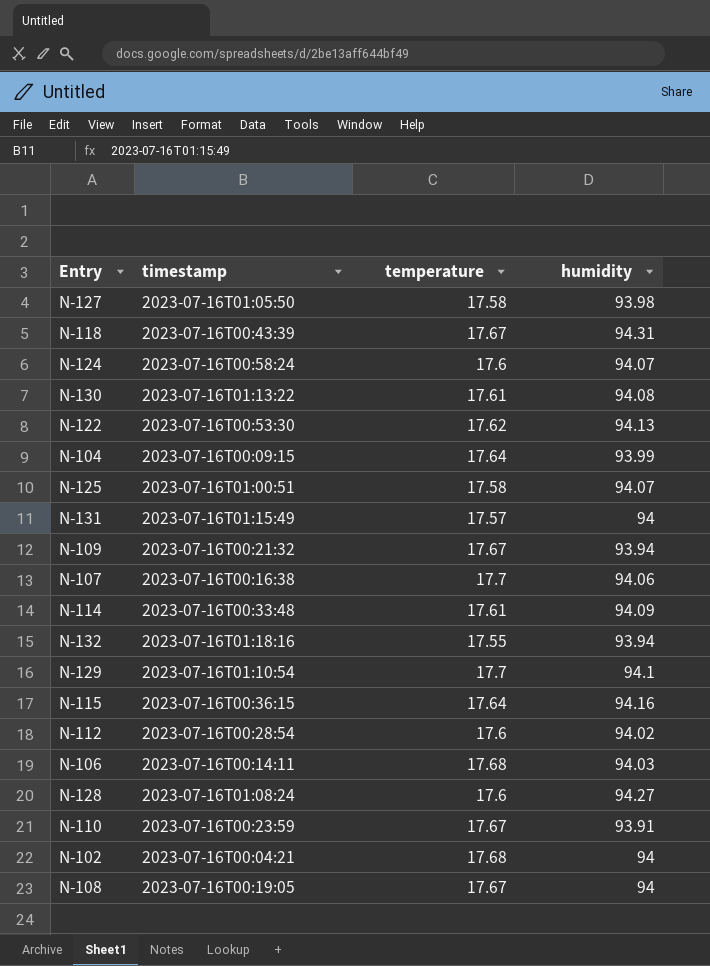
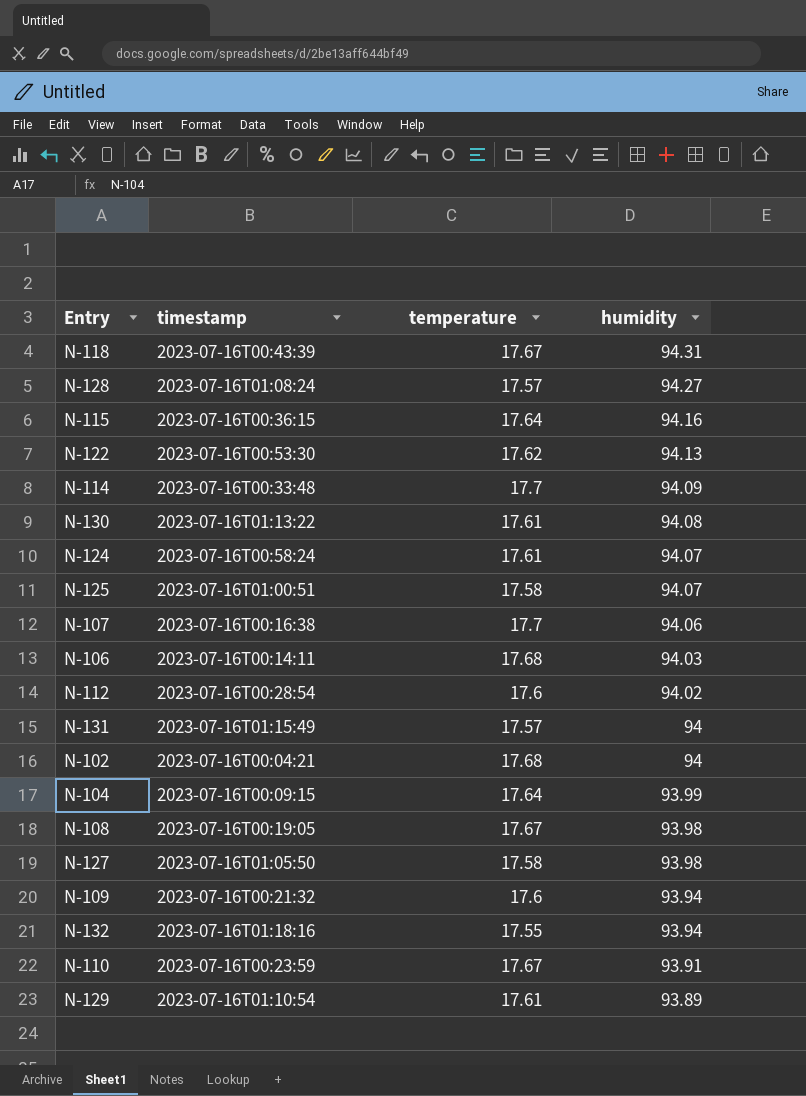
row order: none -> humidity descending
N-128 | temperature: 17.6 -> 17.57
N-114 | temperature: 17.61 -> 17.7
N-124 | temperature: 17.6 -> 17.61
N-108 | humidity: 94 -> 93.98
N-109 | temperature: 17.67 -> 17.6
N-129 | temperature: 17.7 -> 17.61
N-129 | humidity: 94.1 -> 93.89

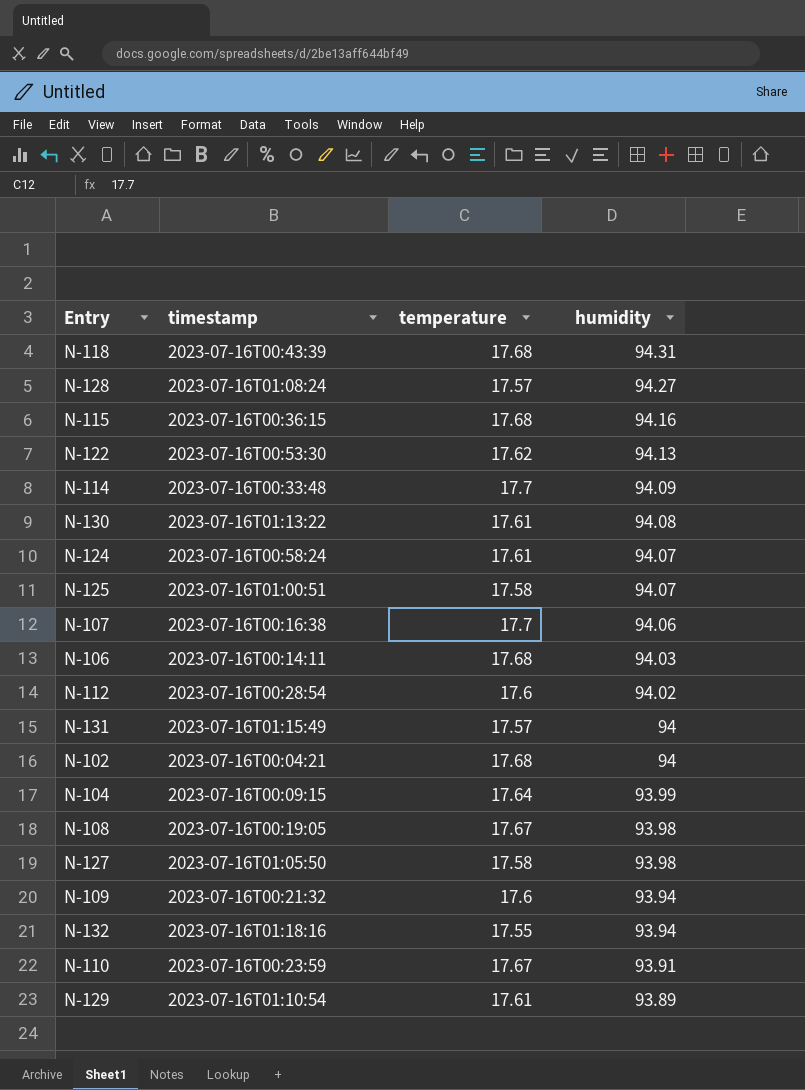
N-118 | temperature: 17.67 -> 17.68
N-115 | temperature: 17.64 -> 17.68

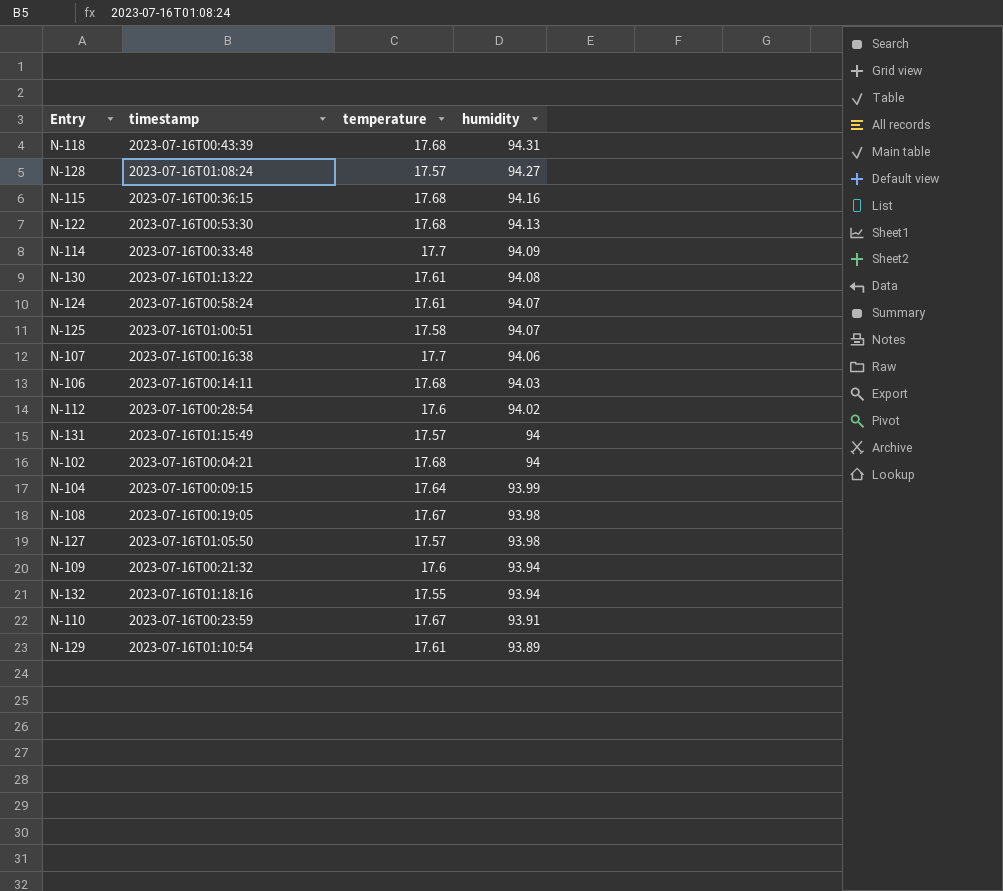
N-122 | temperature: 17.62 -> 17.68
N-127 | temperature: 17.58 -> 17.57

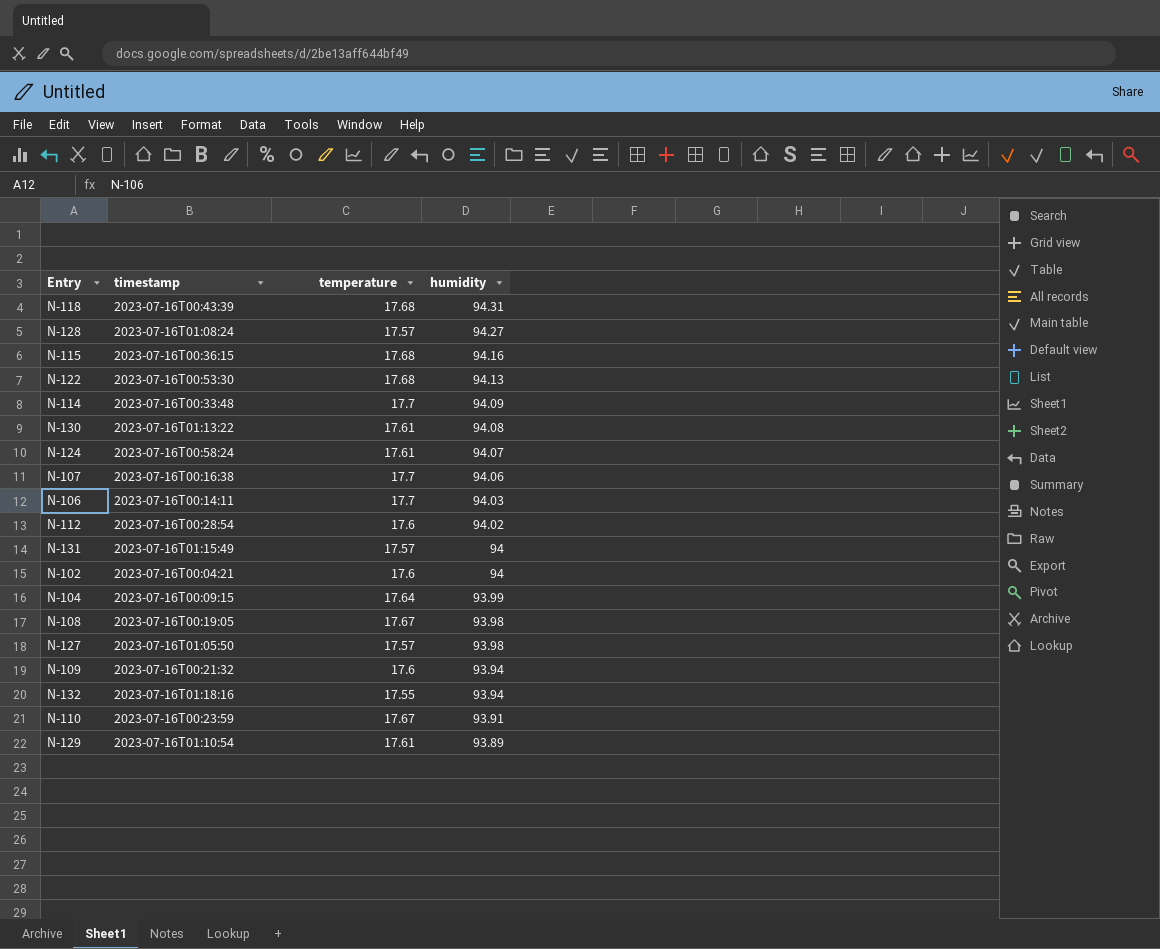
row N-125: 2023-07-16T01:00:51 | 17.58 | 94.07 -> none
N-106 | temperature: 17.68 -> 17.7
N-102 | temperature: 17.68 -> 17.6

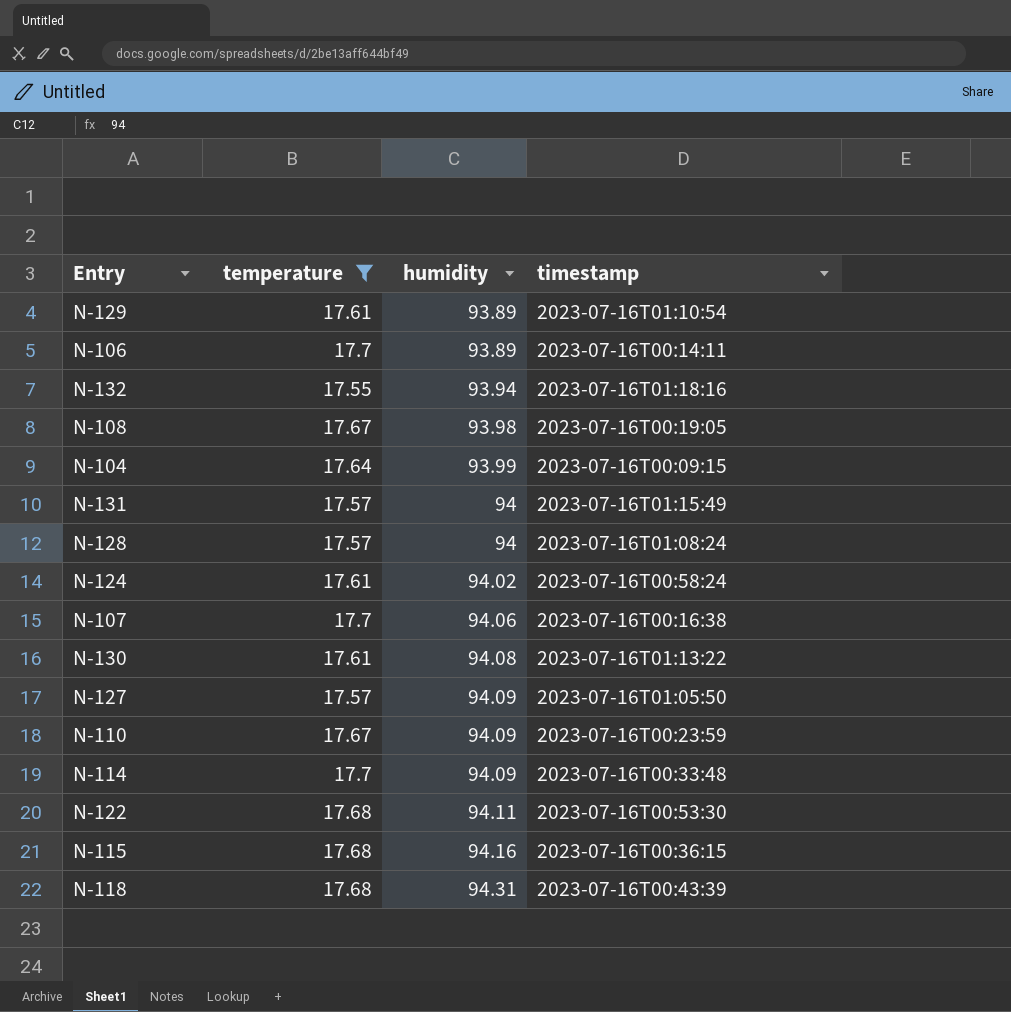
filter: none -> temperature != 17.6
row order: humidity descending -> humidity ascending
column timestamp | position: 2 -> 4
N-106 | humidity: 94.03 -> 93.89
N-128 | humidity: 94.27 -> 94
N-124 | humidity: 94.07 -> 94.02
N-127 | humidity: 93.98 -> 94.09
N-110 | humidity: 93.91 -> 94.09
N-122 | humidity: 94.13 -> 94.11

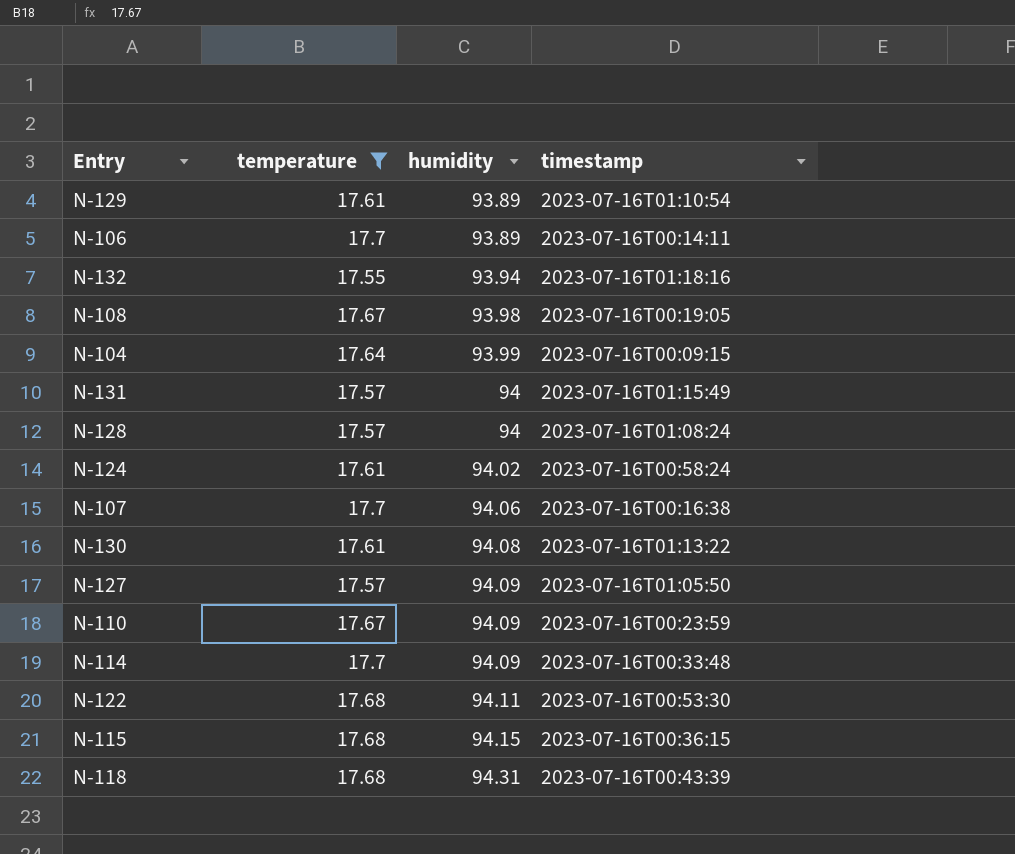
N-115 | humidity: 94.16 -> 94.15

